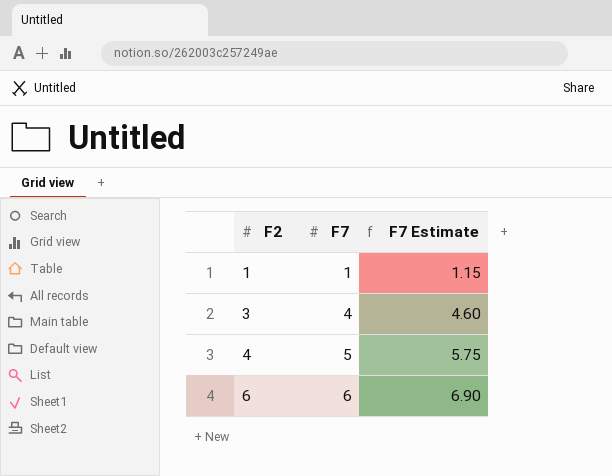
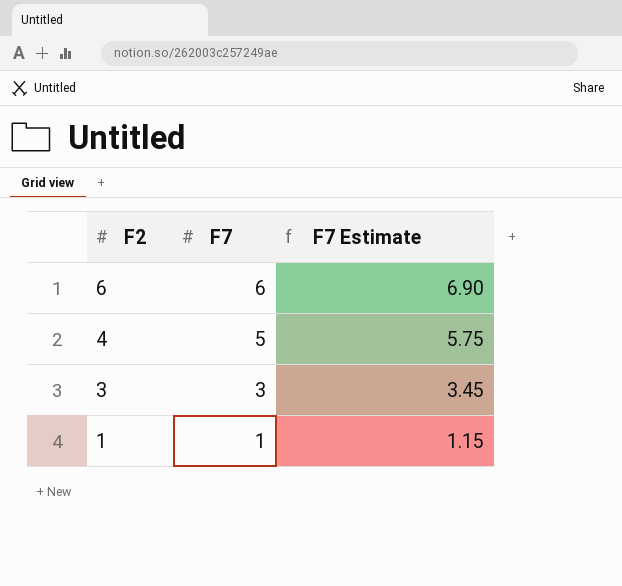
row order: F2 ascending -> F2 descending
3 | F7: 4 -> 3
3 | F7 Estimate: 4.60 -> 3.45

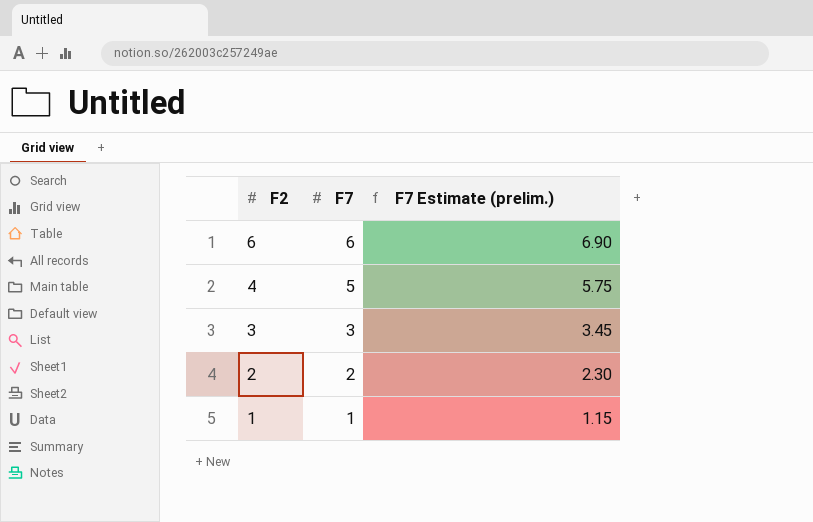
column name: F7 Estimate -> F7 Estimate (prelim.)
row 2: none -> 2 | 2.30

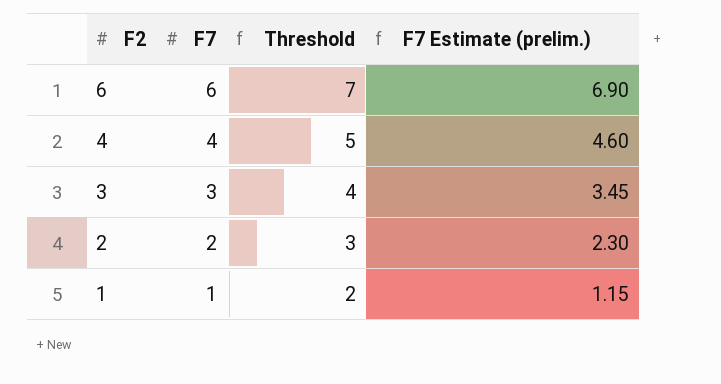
column Threshold | formula: none -> [F7] + 1
4 | F7: 5 -> 4
4 | F7 Estimate (prelim.): 5.75 -> 4.60

